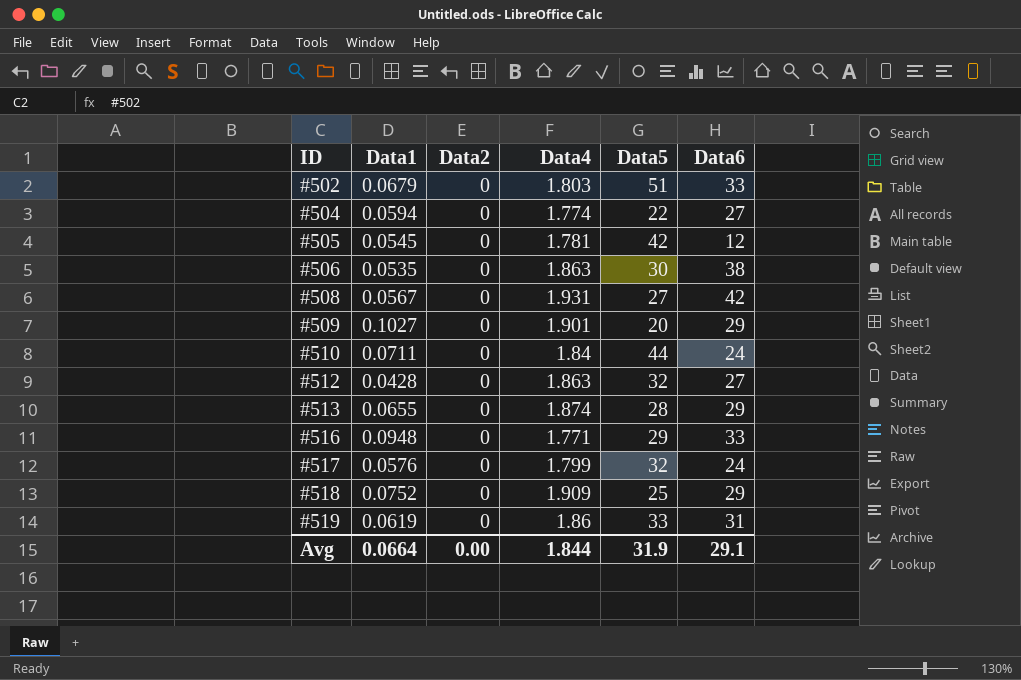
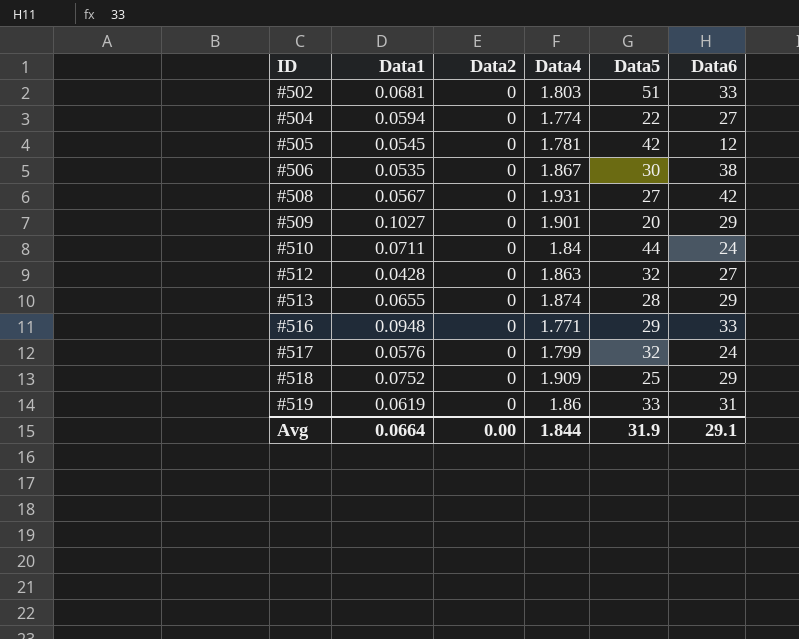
#502 | Data1: 0.0679 -> 0.0681
#506 | Data4: 1.863 -> 1.867

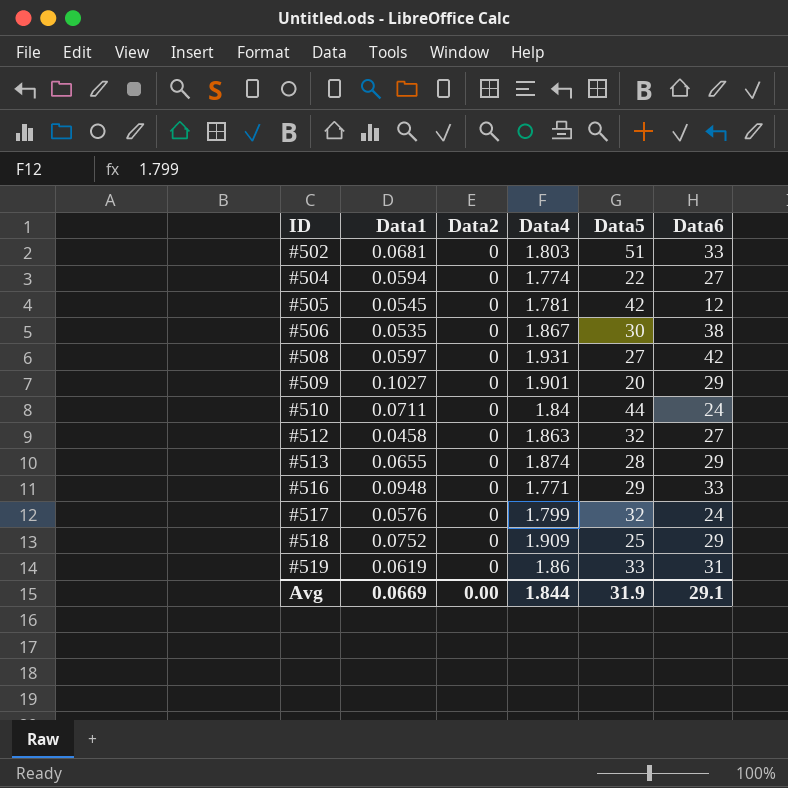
#508 | Data1: 0.0567 -> 0.0597
#512 | Data1: 0.0428 -> 0.0458
Avg | Data1: 0.0664 -> 0.0669

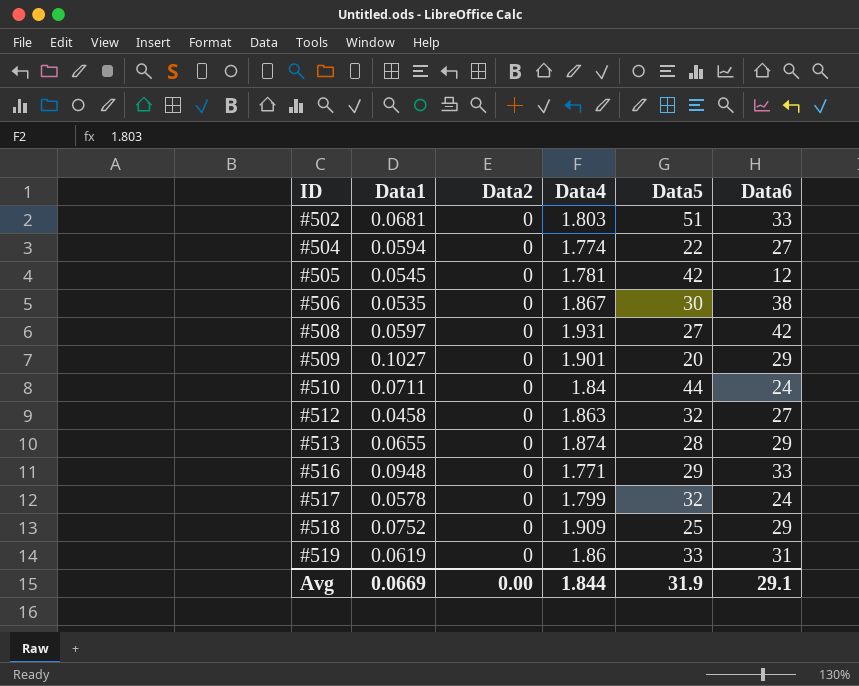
#517 | Data1: 0.0576 -> 0.0578

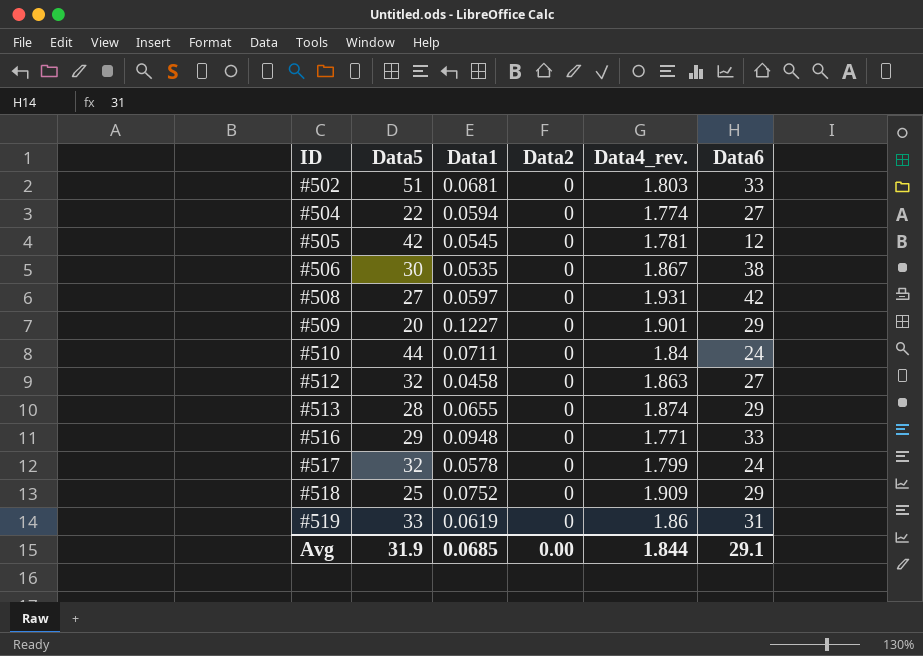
column Data5 | position: 5 -> 2
column name: Data4 -> Data4_rev.
#509 | Data1: 0.1027 -> 0.1227
Avg | Data1: 0.0669 -> 0.0685

